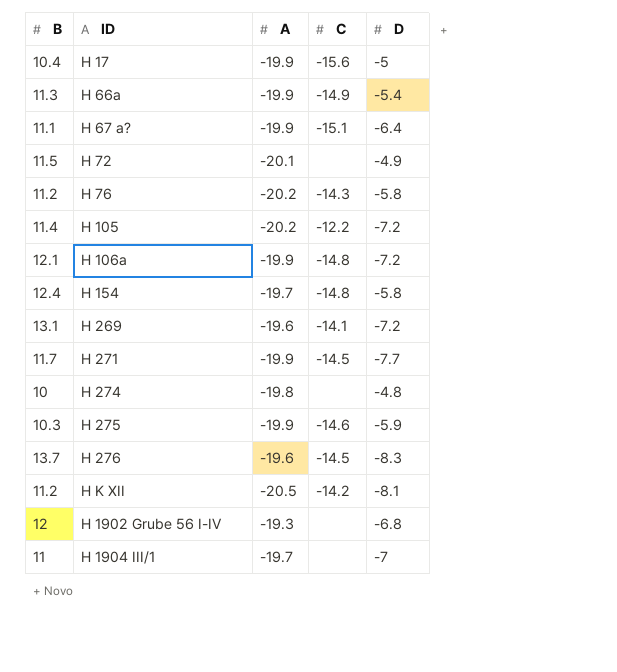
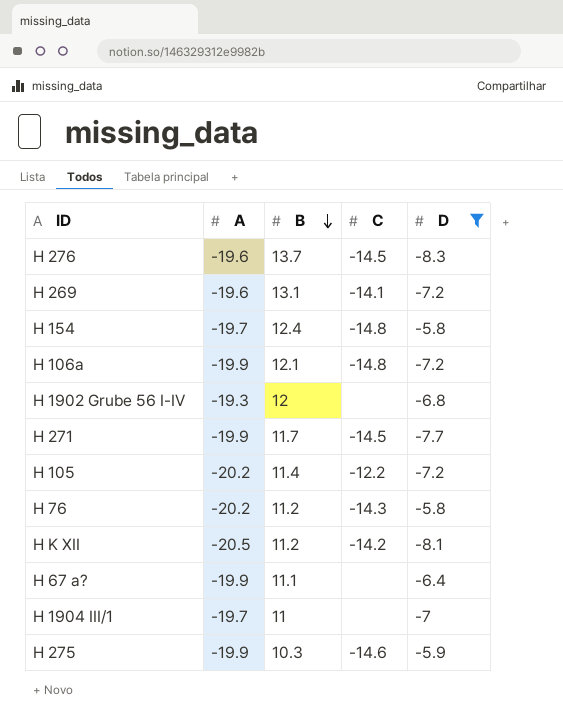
filter: none -> D <= -5.8
row order: none -> B descending
column B | position: 1 -> 3
H 67 a? | C: -15.1 -> none

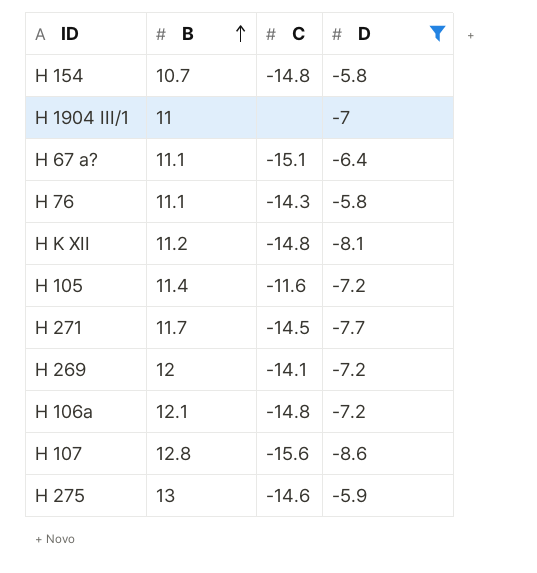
row order: B descending -> B ascending
column A | position: 2 -> none
row H 276: -19.6 | 13.7 | -14.5 | -8.3 -> none
row H 1902 Grube 56 I-IV: -19.3 | 12 | none | -6.8 -> none
H 154 | B: 12.4 -> 10.7
H 67 a? | C: none -> -15.1
H 76 | B: 11.2 -> 11.1
H K XII | C: -14.2 -> -14.8
H 105 | C: -12.2 -> -11.6
H 269 | B: 13.1 -> 12
row H 107: none -> 12.8 | -15.6 | -8.6
H 275 | B: 10.3 -> 13

